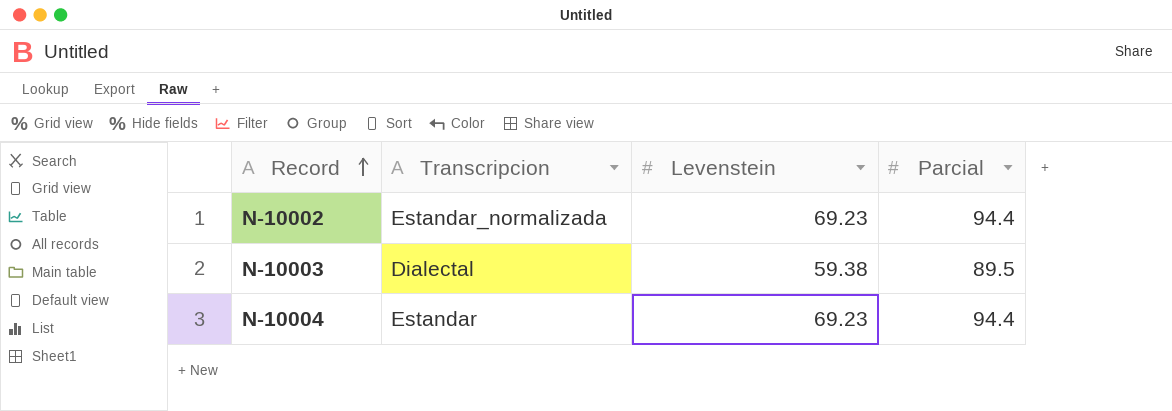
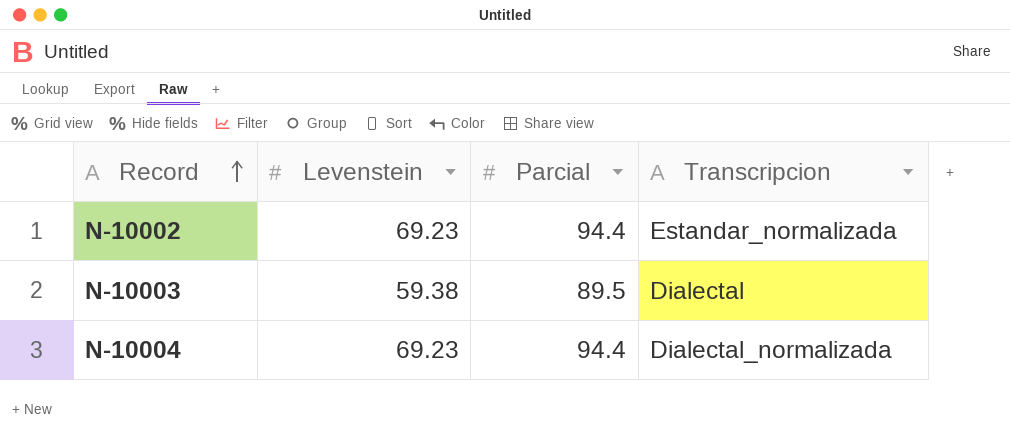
column Transcripcion | position: 2 -> 4
N-10004 | Transcripcion: Estandar -> Dialectal_normalizada

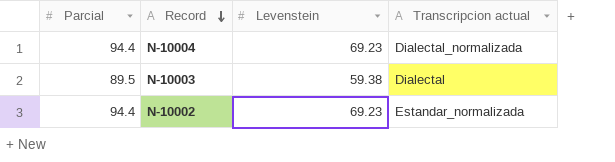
row order: Record ascending -> Record descending
column Parcial | position: 3 -> 1
column name: Transcripcion -> Transcripcion actual

